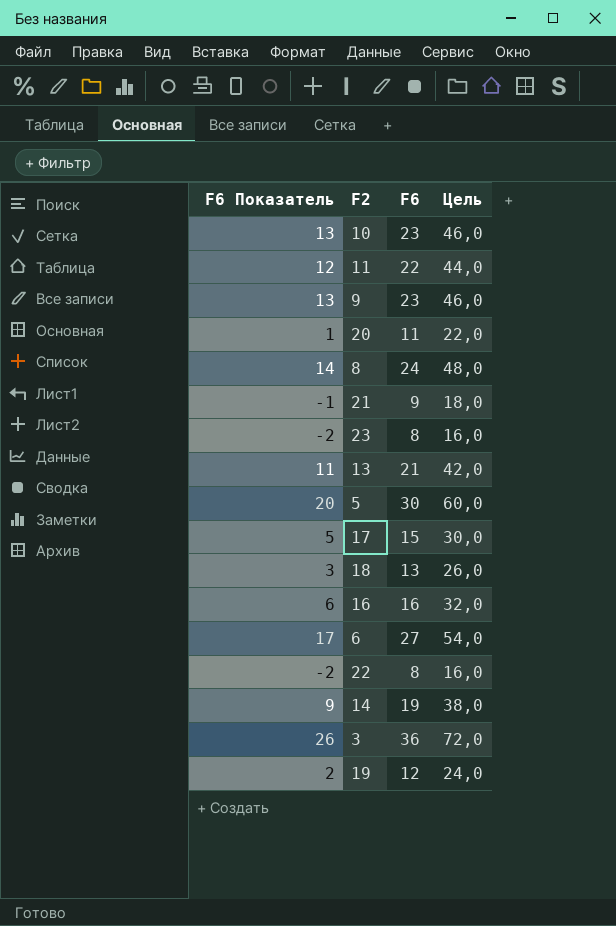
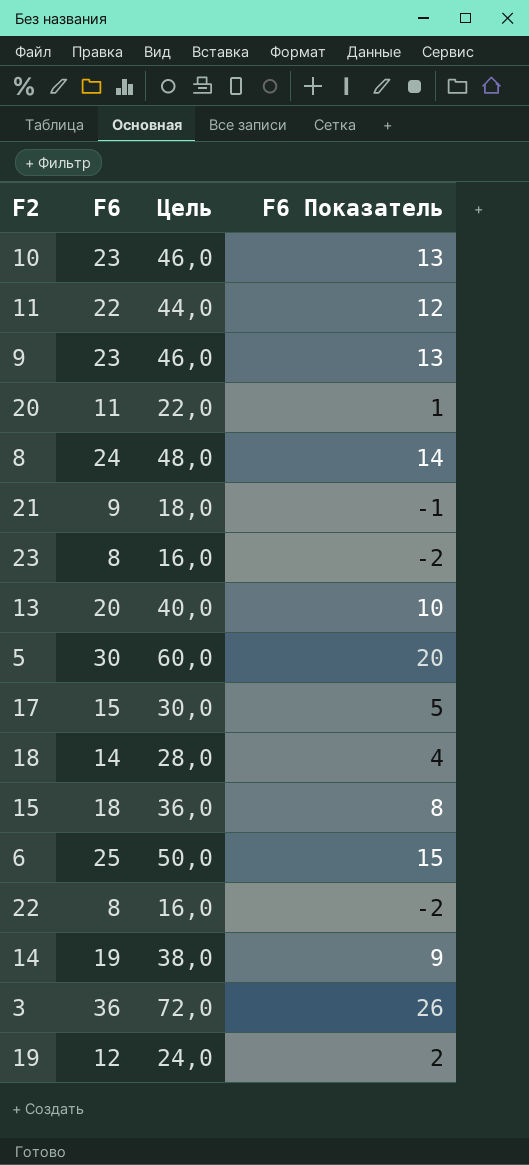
column F6 Показатель | position: 1 -> 4
row 16: 6 | 16 | 32,0 -> none
13 | F6: 21 -> 20
13 | Цель: 42,0 -> 40,0
13 | F6 Показатель: 11 -> 10
18 | F6: 13 -> 14
18 | Цель: 26,0 -> 28,0
18 | F6 Показатель: 3 -> 4
row 15: none -> 18 | 36,0 | 8
6 | F6: 27 -> 25
6 | Цель: 54,0 -> 50,0
6 | F6 Показатель: 17 -> 15

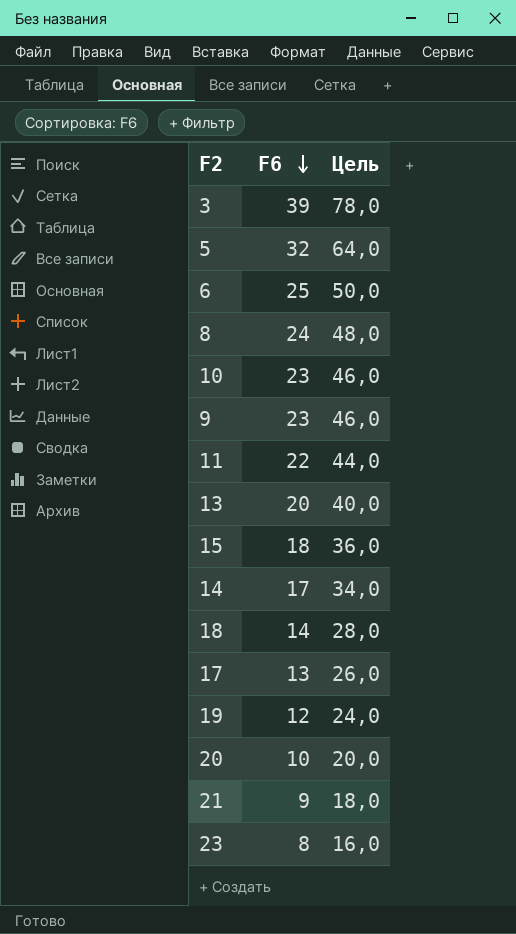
row order: none -> F6 descending
column F6 Показатель | formula: [F6] - 10 -> none
row 22: 8 | 16,0 | -2 -> none
3 | F6: 36 -> 39
3 | Цель: 72,0 -> 78,0
5 | F6: 30 -> 32
5 | Цель: 60,0 -> 64,0
14 | F6: 19 -> 17
14 | Цель: 38,0 -> 34,0
17 | F6: 15 -> 13
17 | Цель: 30,0 -> 26,0
20 | F6: 11 -> 10
20 | Цель: 22,0 -> 20,0

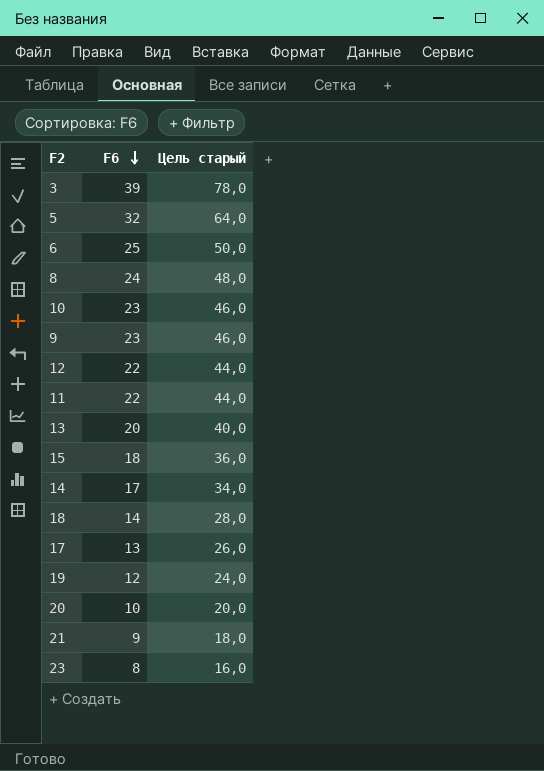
column name: Цель -> Цель старый
row 12: none -> 22 | 44,0

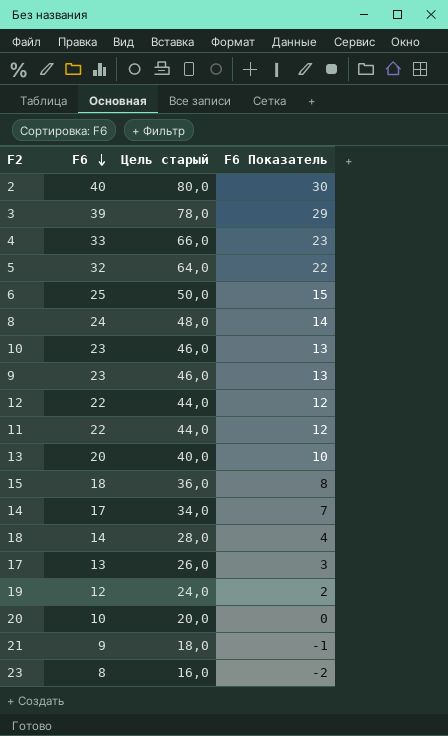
column F6 Показатель | formula: none -> [F6] - 10
row 2: none -> 40 | 80,0 | 30
row 4: none -> 33 | 66,0 | 23

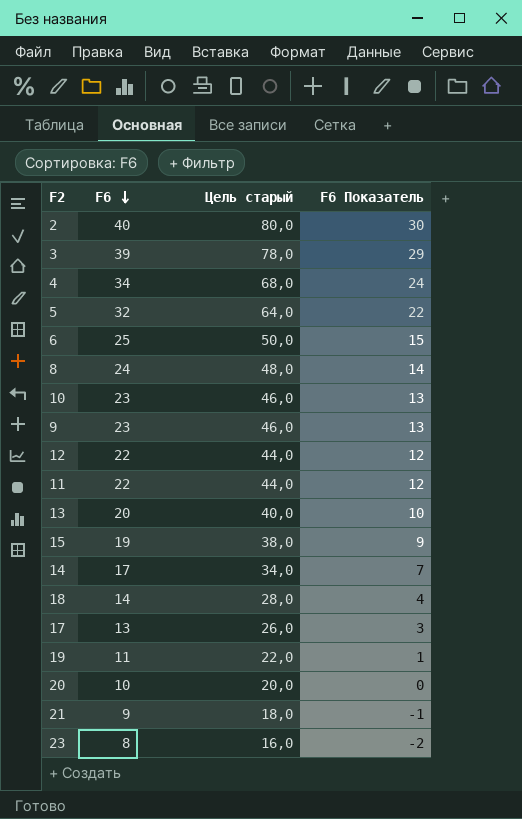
4 | F6: 33 -> 34
4 | Цель старый: 66,0 -> 68,0
4 | F6 Показатель: 23 -> 24
15 | F6: 18 -> 19
15 | Цель старый: 36,0 -> 38,0
15 | F6 Показатель: 8 -> 9
19 | F6: 12 -> 11
19 | Цель старый: 24,0 -> 22,0
19 | F6 Показатель: 2 -> 1

